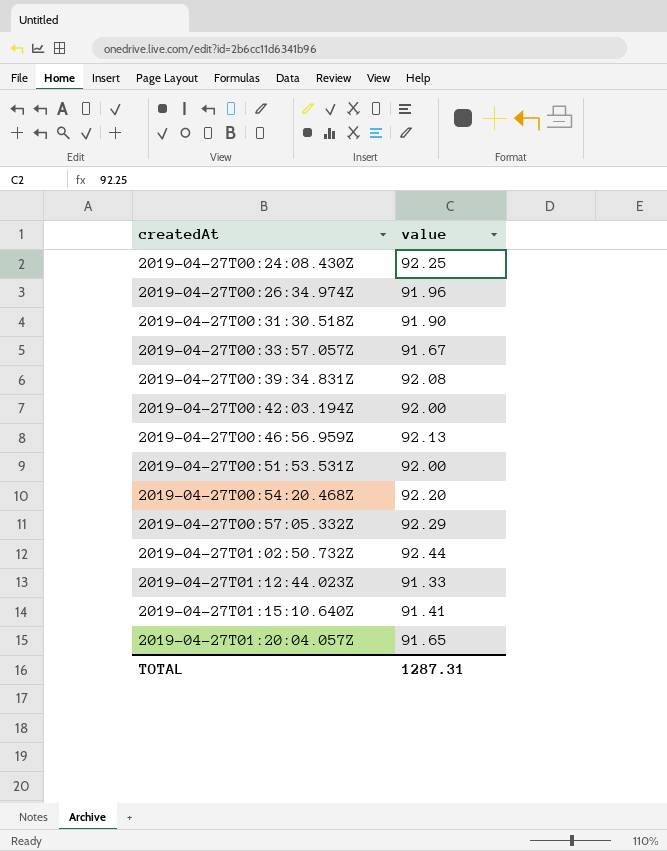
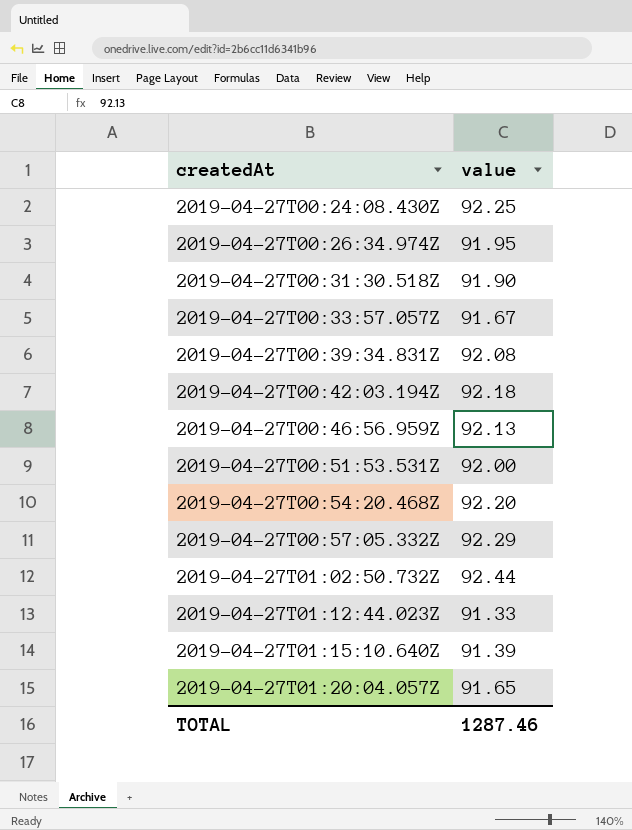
2019-04-27T00:26:34.974Z | value: 91.96 -> 91.95
2019-04-27T00:42:03.194Z | value: 92.00 -> 92.18
2019-04-27T01:15:10.640Z | value: 91.41 -> 91.39
TOTAL | value: 1287.31 -> 1287.46

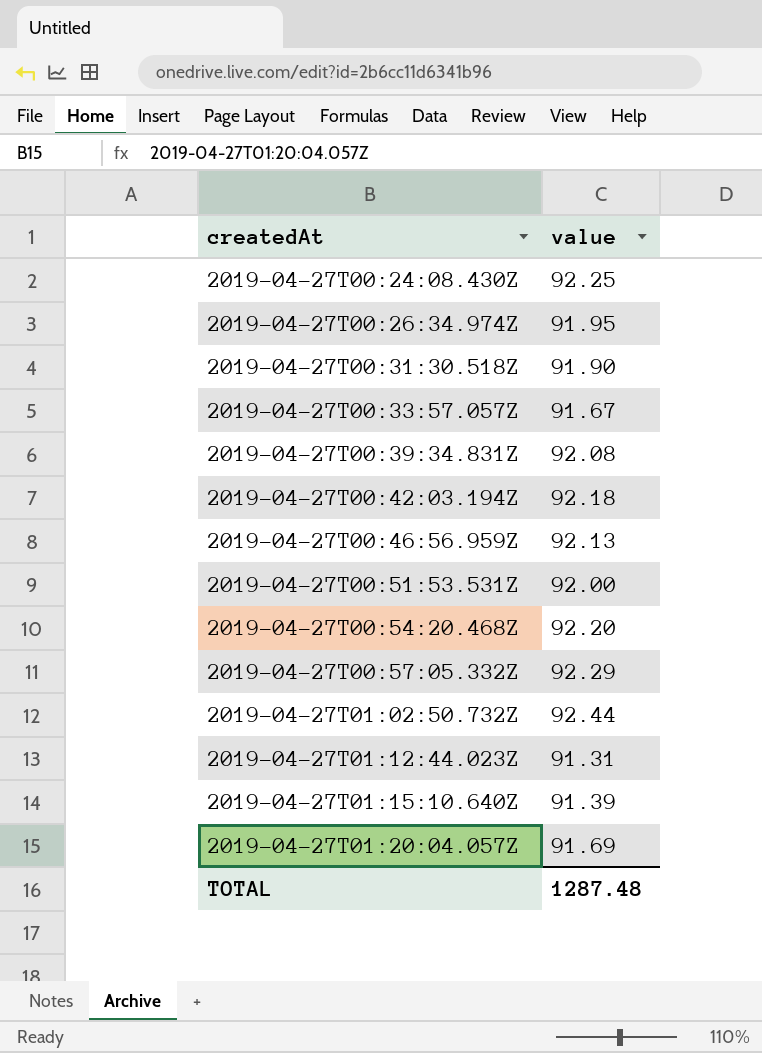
2019-04-27T01:12:44.023Z | value: 91.33 -> 91.31
2019-04-27T01:20:04.057Z | value: 91.65 -> 91.69
TOTAL | value: 1287.46 -> 1287.48

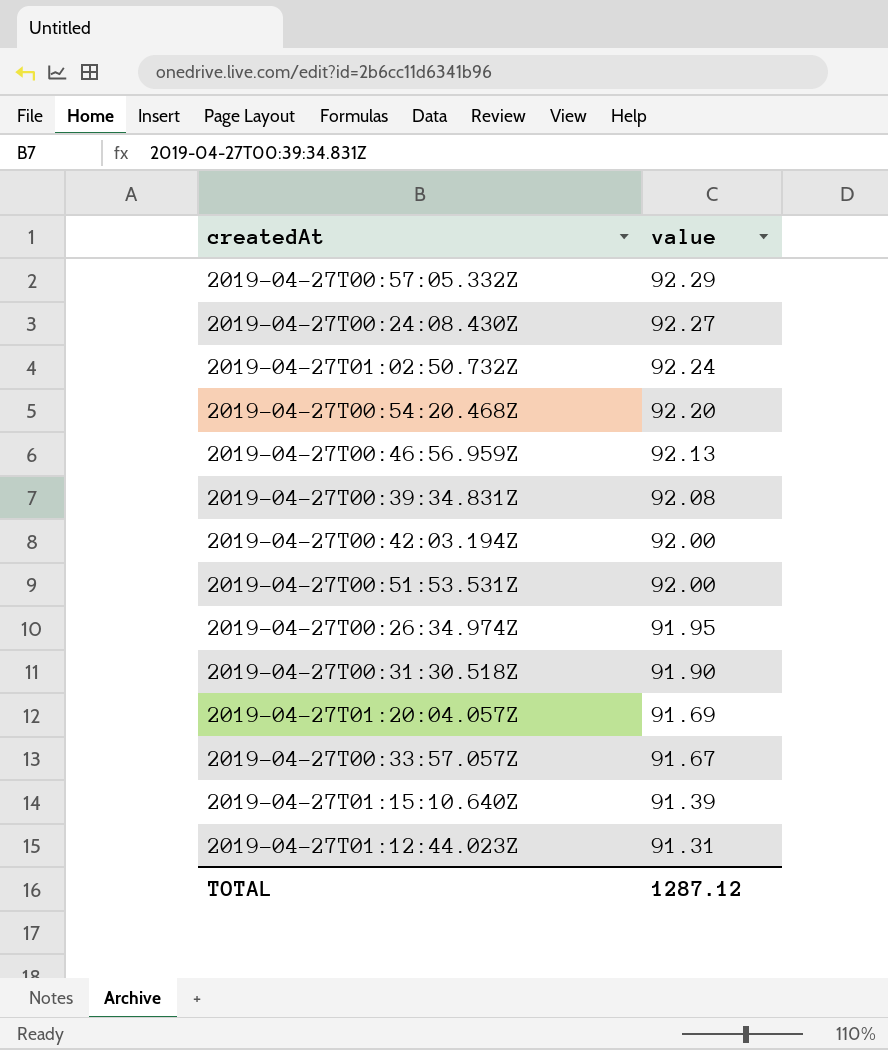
row order: createdAt ascending -> value descending
2019-04-27T00:24:08.430Z | value: 92.25 -> 92.27
2019-04-27T01:02:50.732Z | value: 92.44 -> 92.24
2019-04-27T00:42:03.194Z | value: 92.18 -> 92.00
TOTAL | value: 1287.48 -> 1287.12

